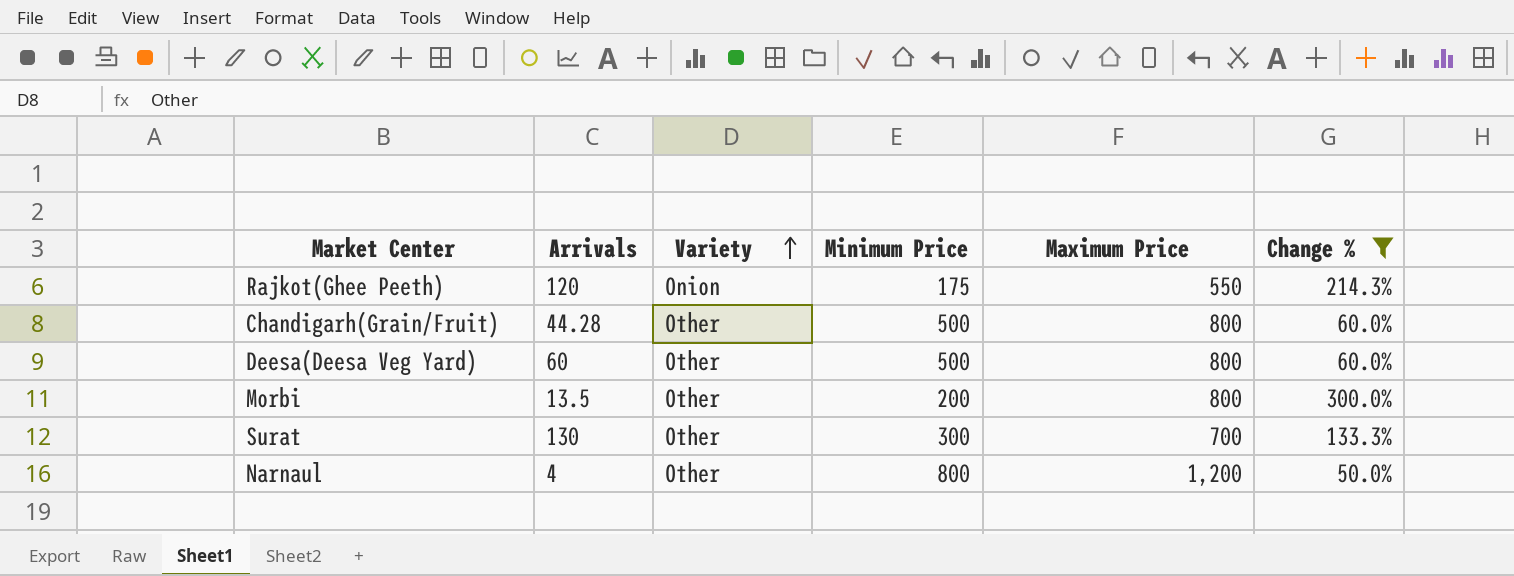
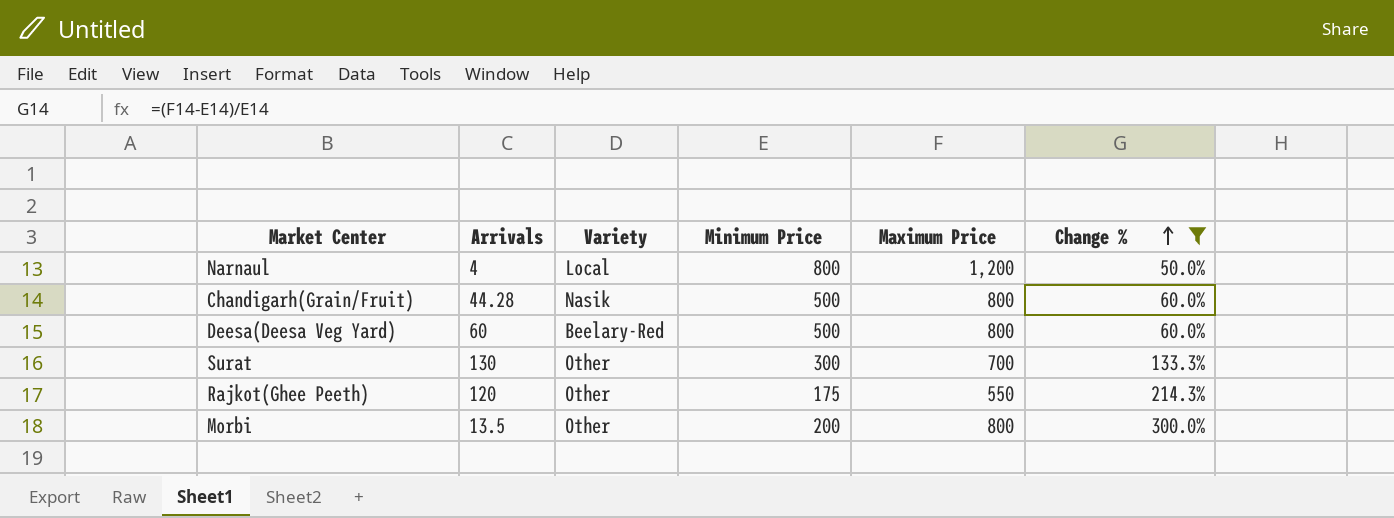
row order: Variety ascending -> Change % ascending
Narnaul | Variety: Other -> Local
Chandigarh(Grain/Fruit) | Variety: Other -> Nasik
Deesa(Deesa Veg Yard) | Variety: Other -> Beelary-Red
Rajkot(Ghee Peeth) | Variety: Onion -> Other

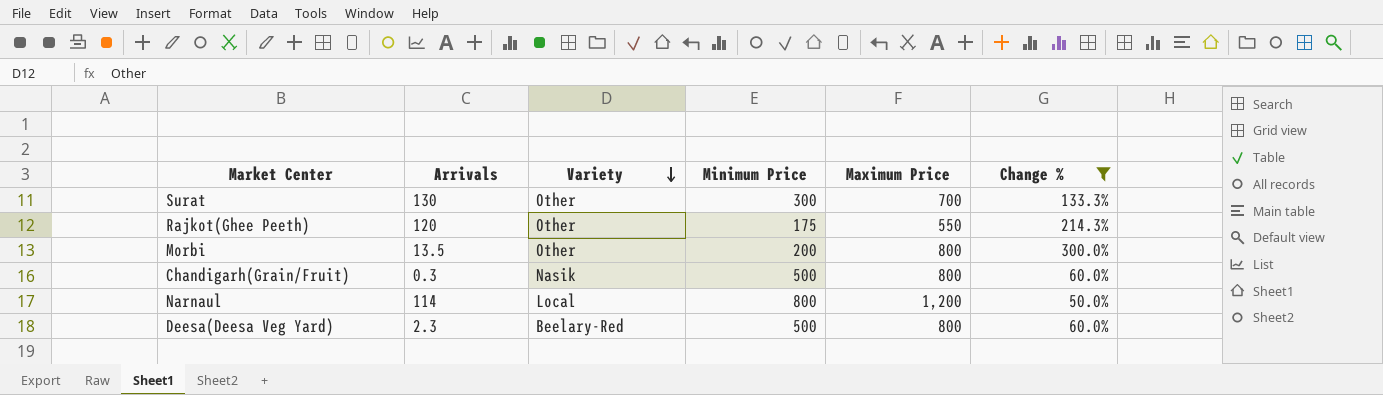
row order: Change % ascending -> Variety descending
Chandigarh(Grain/Fruit) | Arrivals: 44.28 -> 0.3
Narnaul | Arrivals: 4 -> 114
Deesa(Deesa Veg Yard) | Arrivals: 60 -> 2.3

